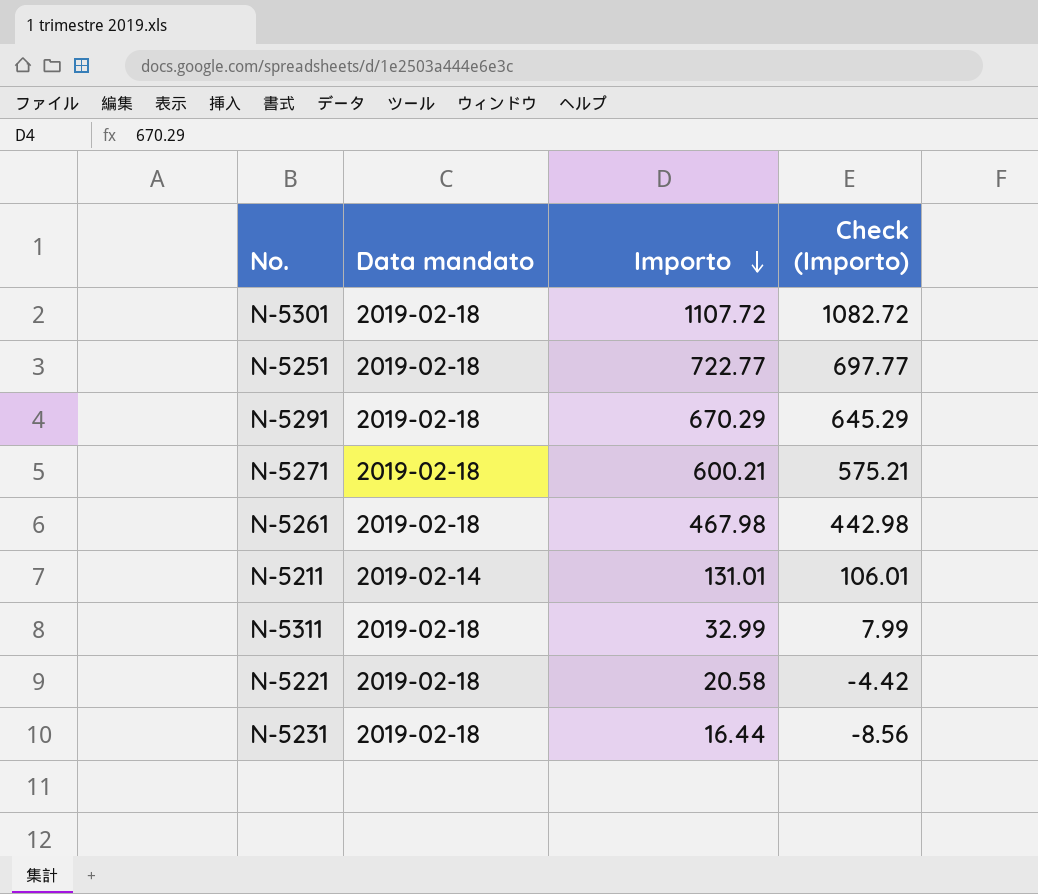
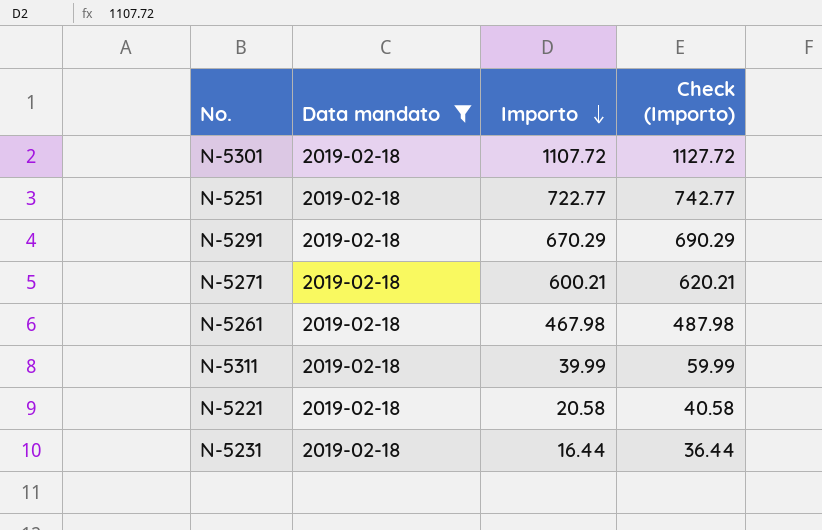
filter: none -> Data mandato = 2019-02-18
column Check (Importo) | formula: [Importo] - 25 -> [Importo] + 20
N-5311 | Importo: 32.99 -> 39.99

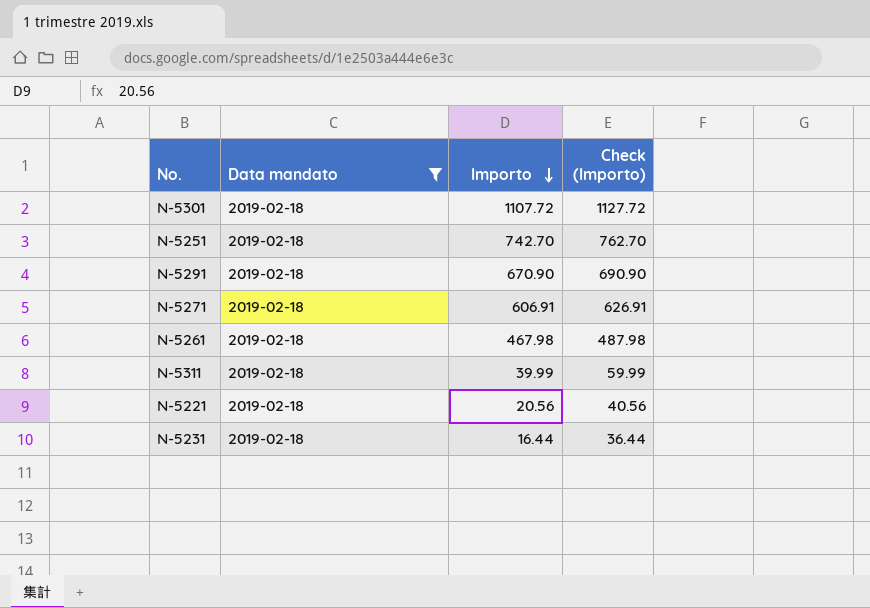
N-5251 | Importo: 722.77 -> 742.70
N-5251 | Check (Importo): 742.77 -> 762.70
N-5291 | Importo: 670.29 -> 670.90
N-5291 | Check (Importo): 690.29 -> 690.90
N-5271 | Importo: 600.21 -> 606.91
N-5271 | Check (Importo): 620.21 -> 626.91
N-5221 | Importo: 20.58 -> 20.56
N-5221 | Check (Importo): 40.58 -> 40.56

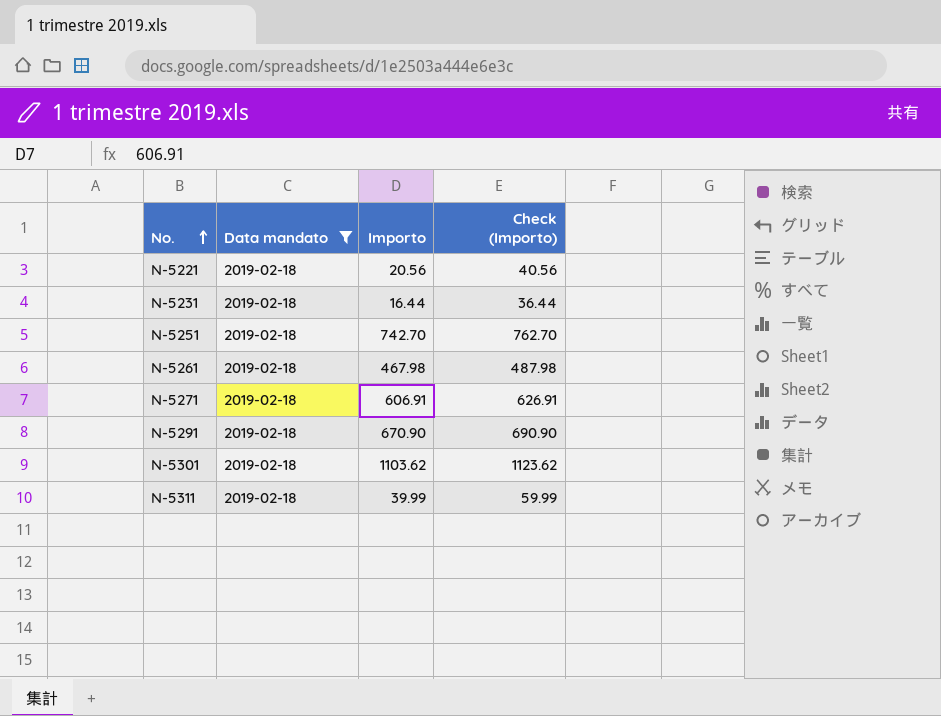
row order: Importo descending -> No. ascending
N-5301 | Importo: 1107.72 -> 1103.62
N-5301 | Check (Importo): 1127.72 -> 1123.62

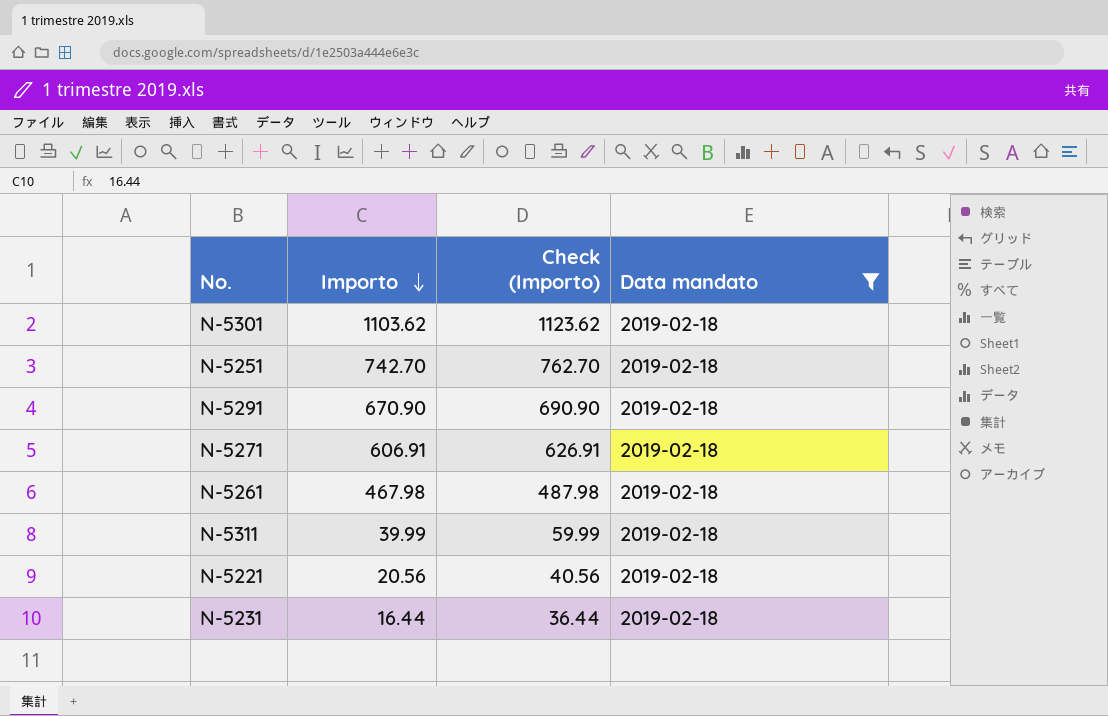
row order: No. ascending -> Importo descending
column Data mandato | position: 2 -> 4

